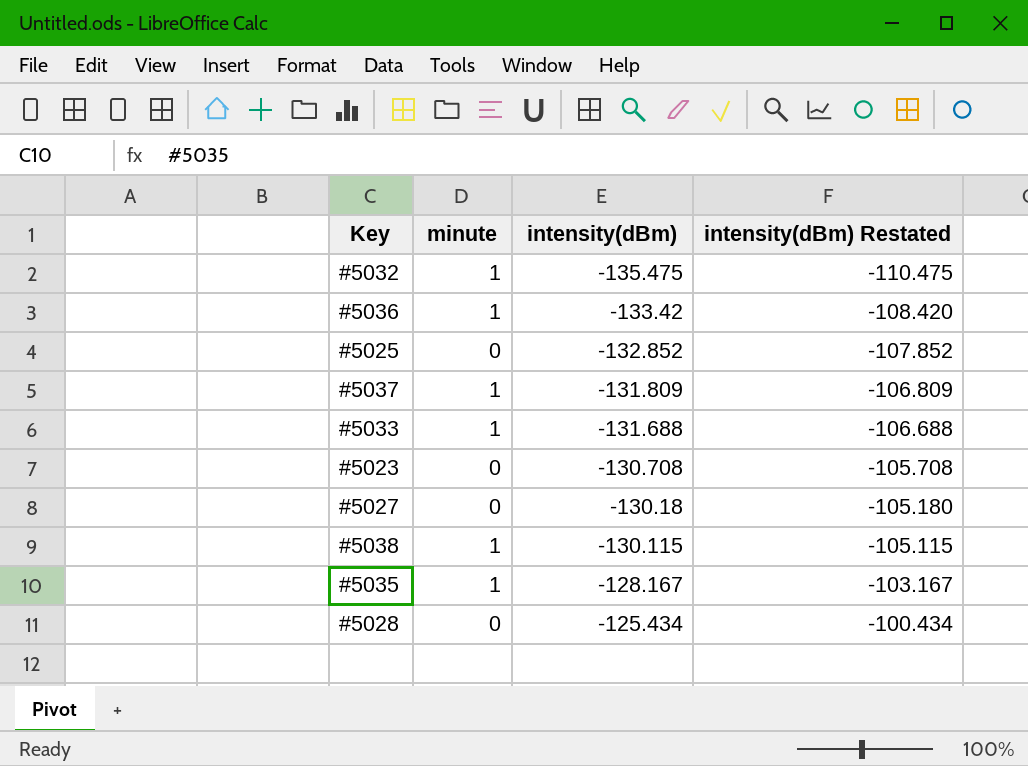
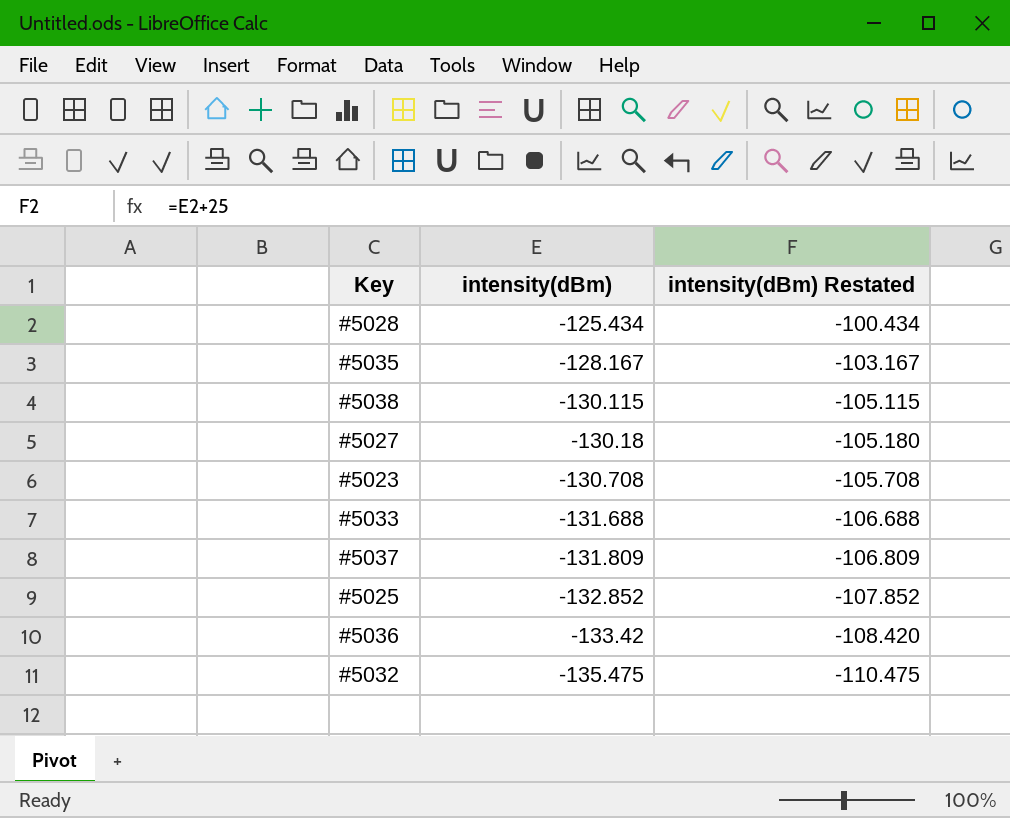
row order: intensity(dBm) ascending -> intensity(dBm) descending
column minute | position: 2 -> none

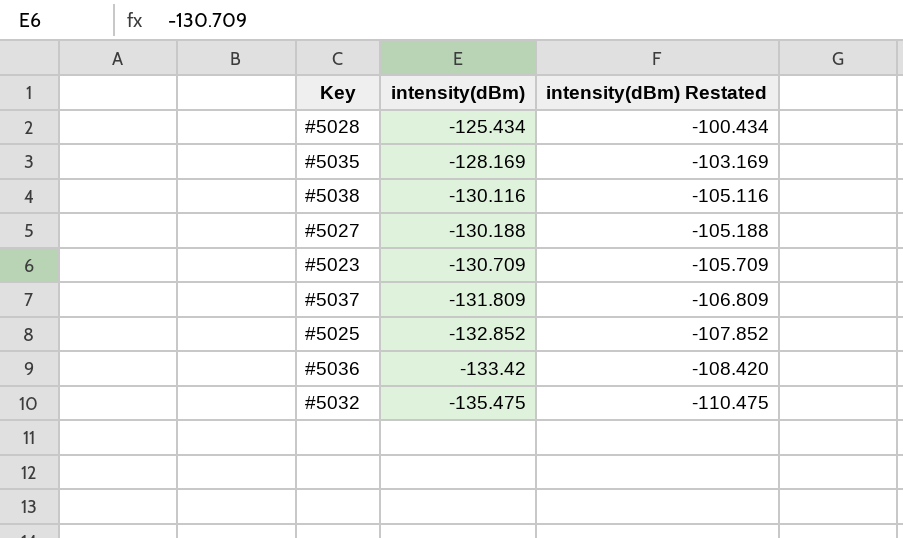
row #5033: -131.688 | -106.688 -> none
#5035 | intensity(dBm): -128.167 -> -128.169
#5035 | intensity(dBm) Restated: -103.167 -> -103.169
#5038 | intensity(dBm): -130.115 -> -130.116
#5038 | intensity(dBm) Restated: -105.115 -> -105.116
#5027 | intensity(dBm): -130.18 -> -130.188
#5027 | intensity(dBm) Restated: -105.180 -> -105.188
#5023 | intensity(dBm): -130.708 -> -130.709
#5023 | intensity(dBm) Restated: -105.708 -> -105.709

